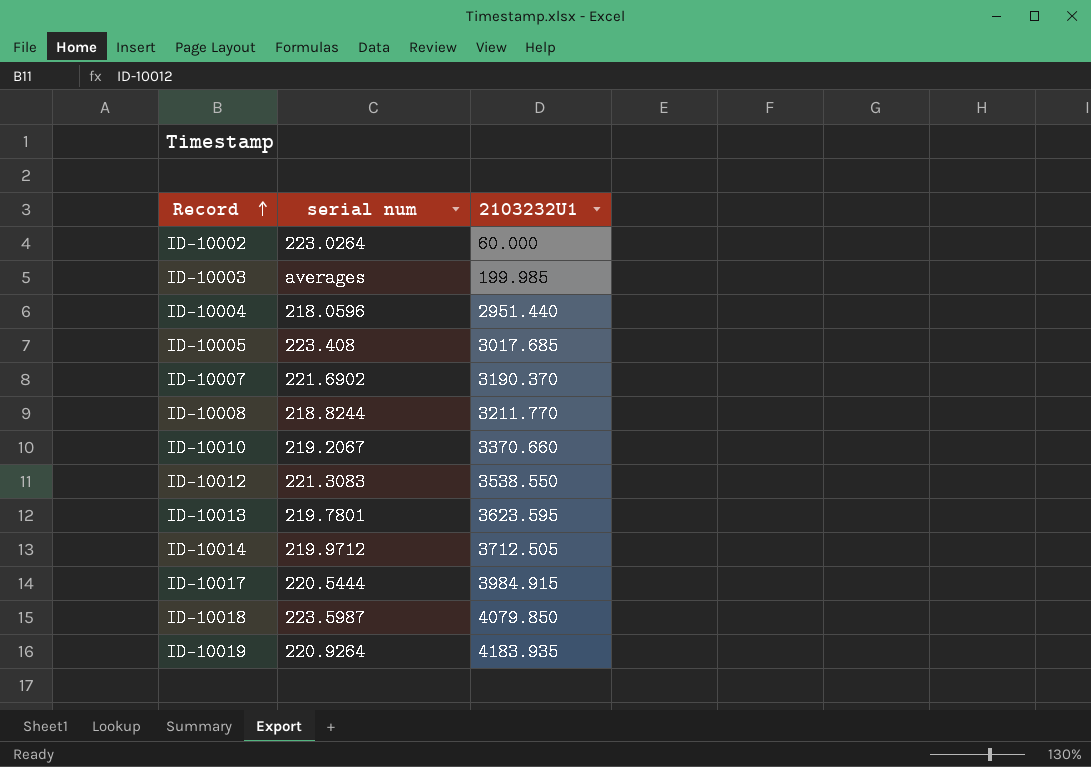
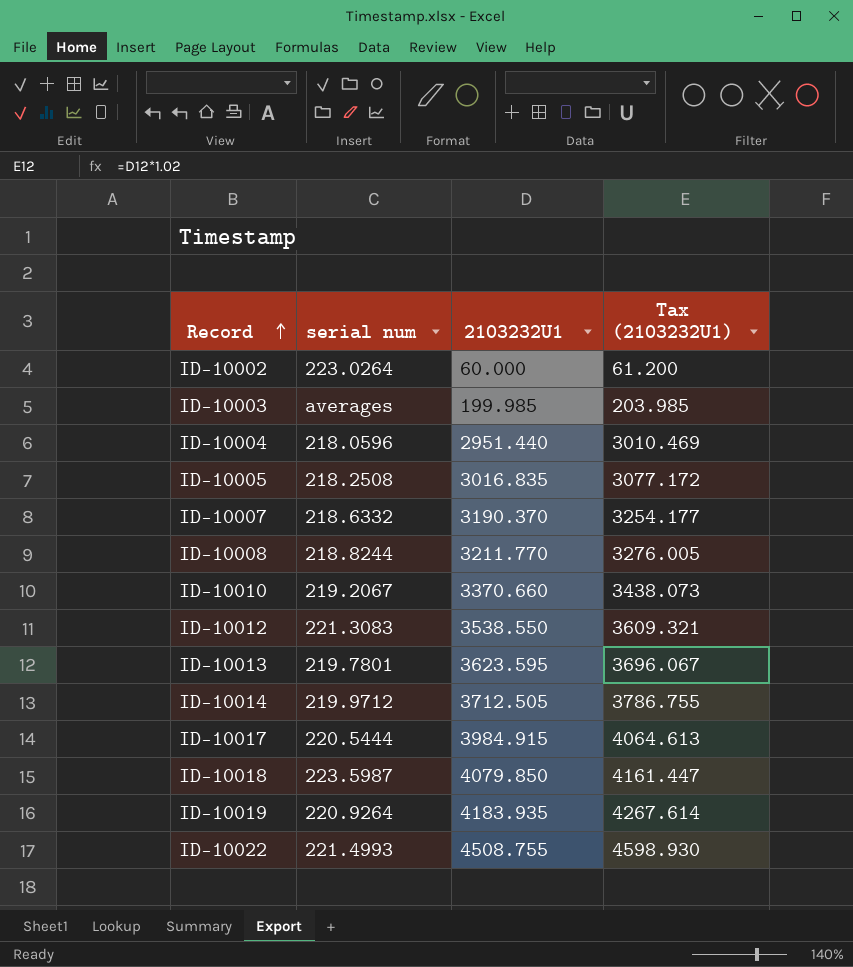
column Tax (2103232U1) | formula: none -> [2103232U1] * 1.02
ID-10005 | serial num: 223.408 -> 218.2508
ID-10005 | 2103232U1: 3017.685 -> 3016.835
ID-10007 | serial num: 221.6902 -> 218.6332
row ID-10022: none -> 221.4993 | 4508.755 | 4598.930

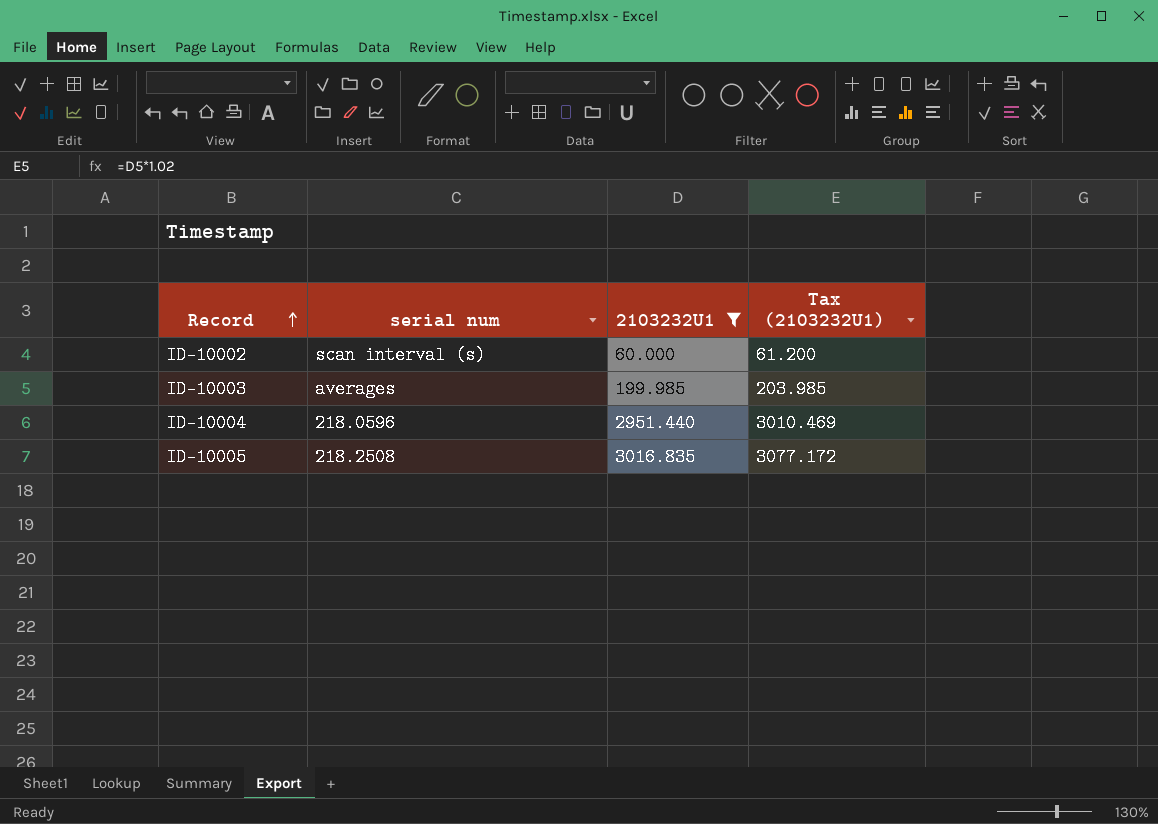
filter: none -> 2103232U1 <= 3016.835
ID-10002 | serial num: 223.0264 -> scan interval (s)

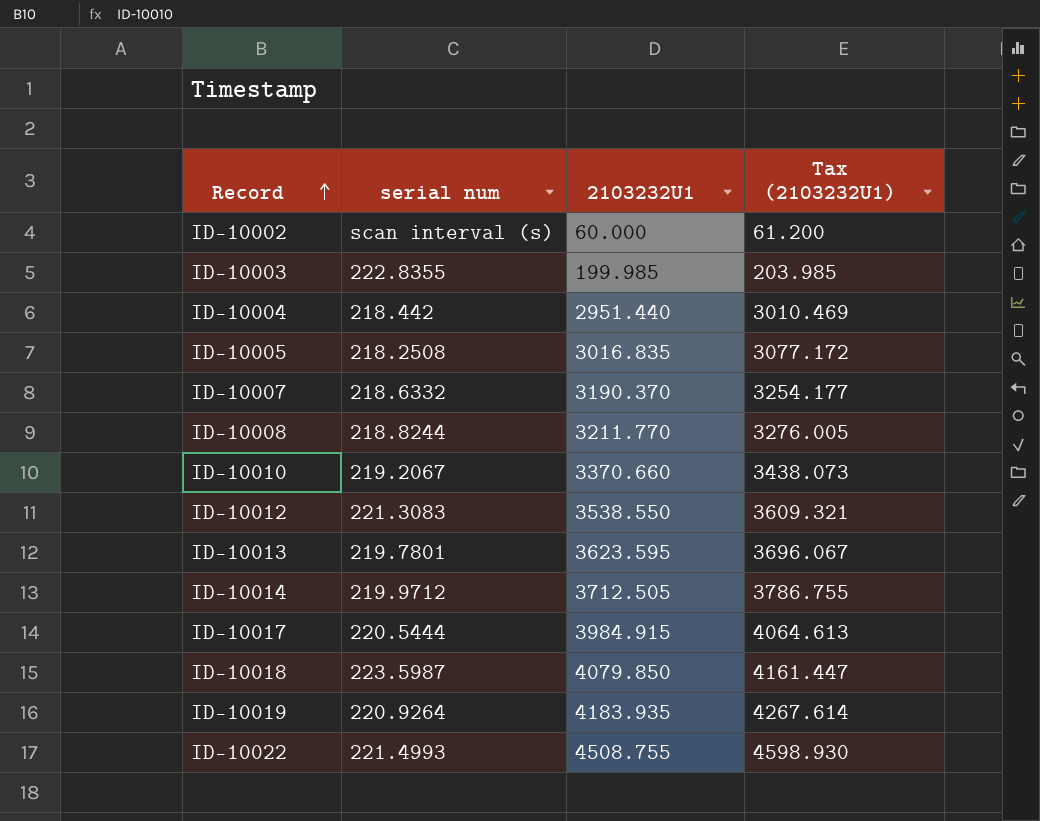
filter: 2103232U1 <= 3016.835 -> none
ID-10003 | serial num: averages -> 222.8355
ID-10004 | serial num: 218.0596 -> 218.442

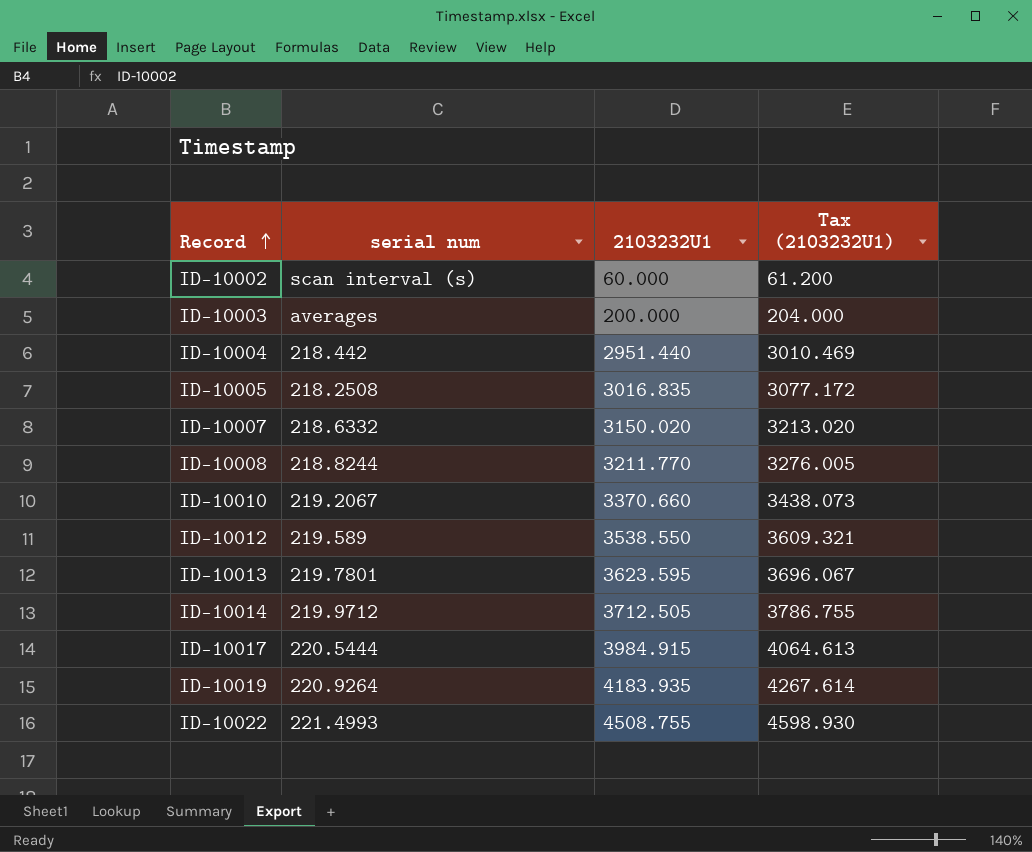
row ID-10018: 223.5987 | 4079.850 | 4161.447 -> none
ID-10003 | serial num: 222.8355 -> averages
ID-10003 | 2103232U1: 199.985 -> 200.000
ID-10003 | Tax (2103232U1): 203.985 -> 204.000
ID-10007 | 2103232U1: 3190.370 -> 3150.020
ID-10007 | Tax (2103232U1): 3254.177 -> 3213.020
ID-10012 | serial num: 221.3083 -> 219.589

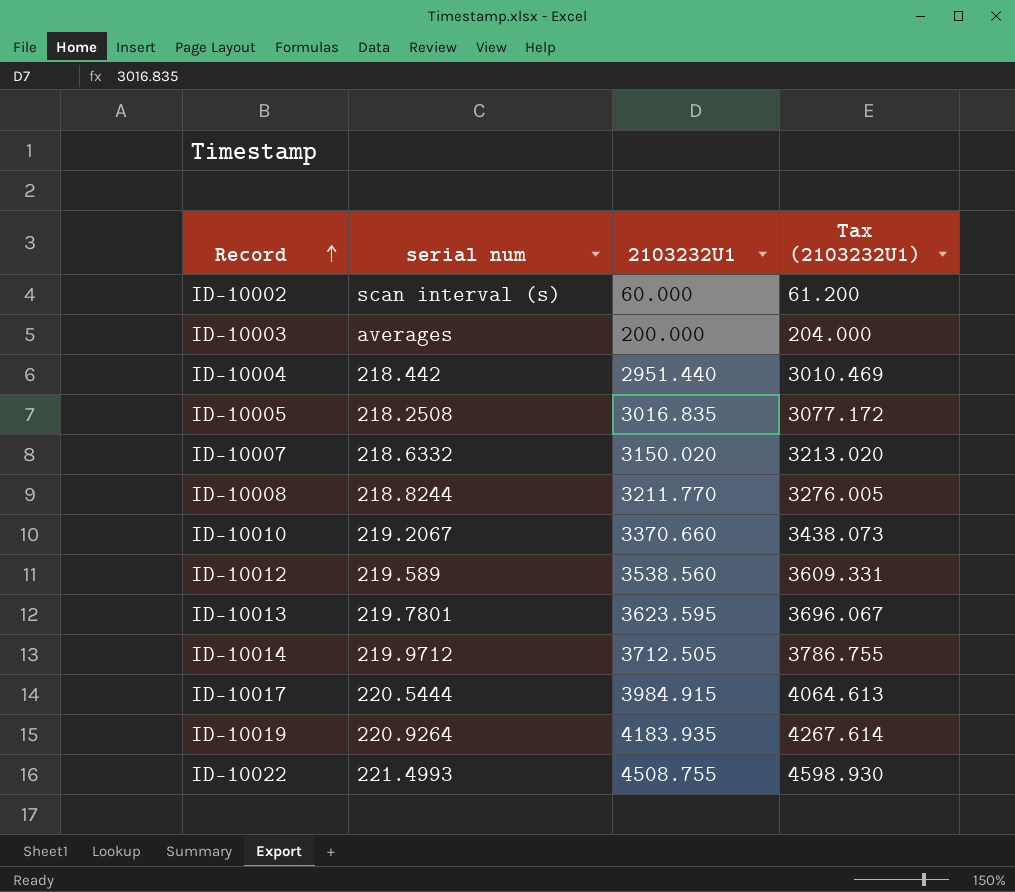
ID-10012 | 2103232U1: 3538.550 -> 3538.560
ID-10012 | Tax (2103232U1): 3609.321 -> 3609.331

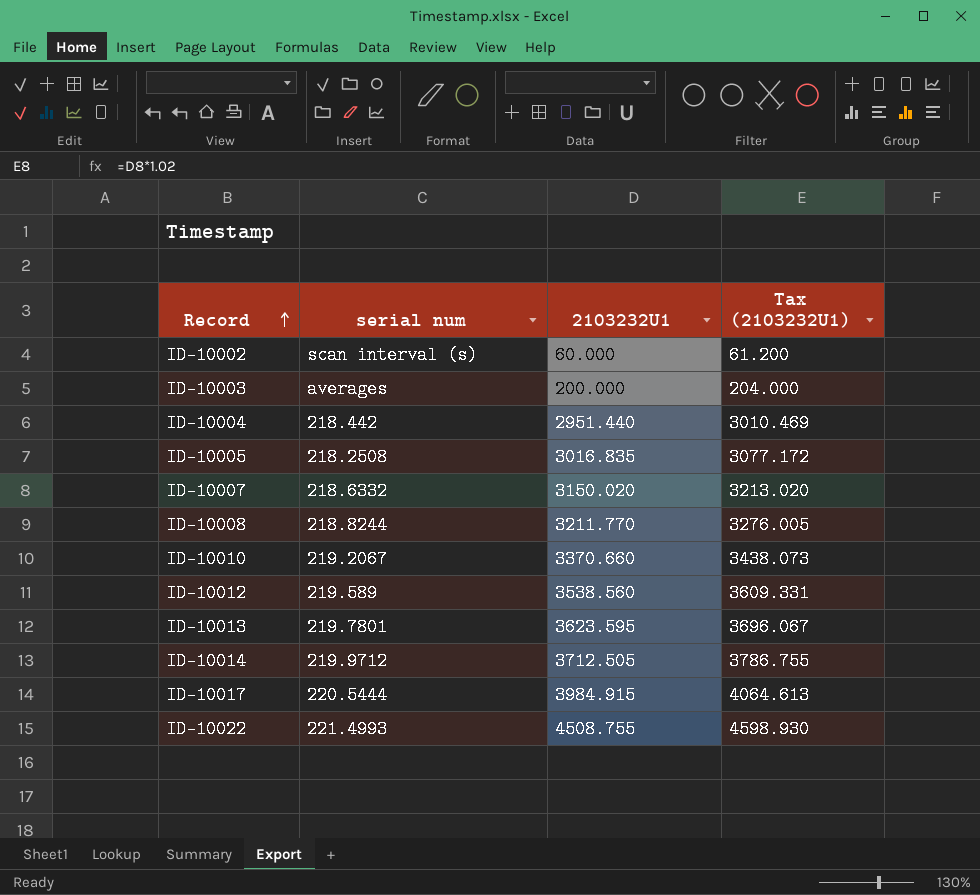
row ID-10019: 220.9264 | 4183.935 | 4267.614 -> none

